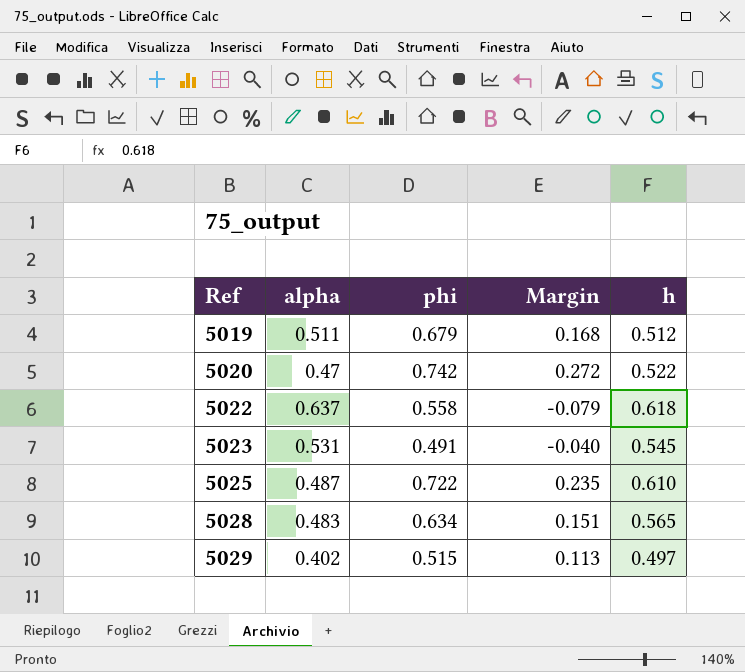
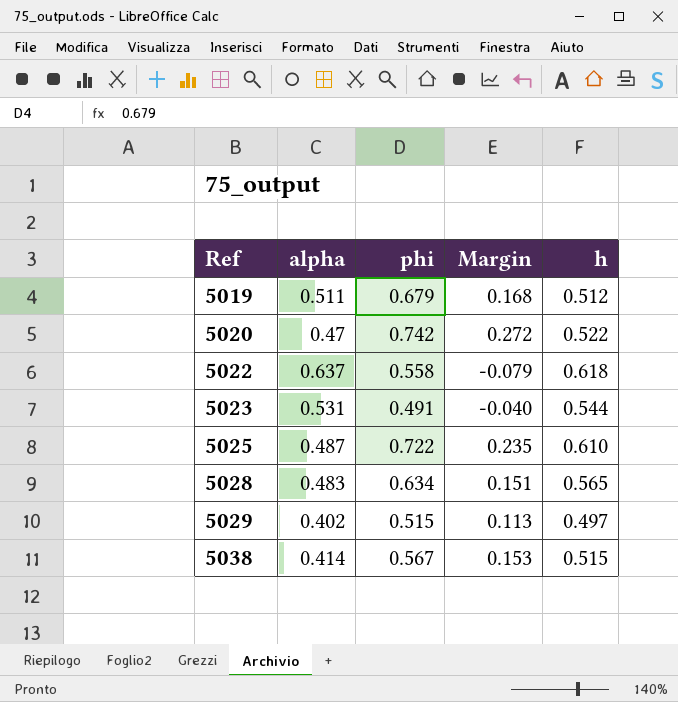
5023 | h: 0.545 -> 0.544
row 5038: none -> 0.414 | 0.567 | 0.153 | 0.515

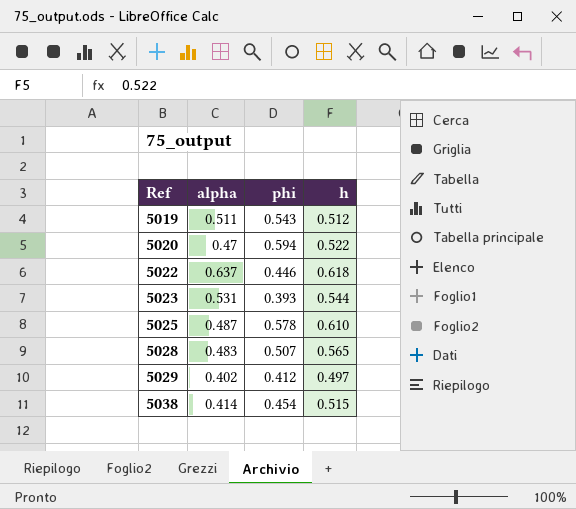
column Margin | formula: [phi] - [alpha] -> none
5019 | phi: 0.679 -> 0.543
5020 | phi: 0.742 -> 0.594
5022 | phi: 0.558 -> 0.446
5023 | phi: 0.491 -> 0.393
5025 | phi: 0.722 -> 0.578
5028 | phi: 0.634 -> 0.507
5029 | phi: 0.515 -> 0.412
5038 | phi: 0.567 -> 0.454

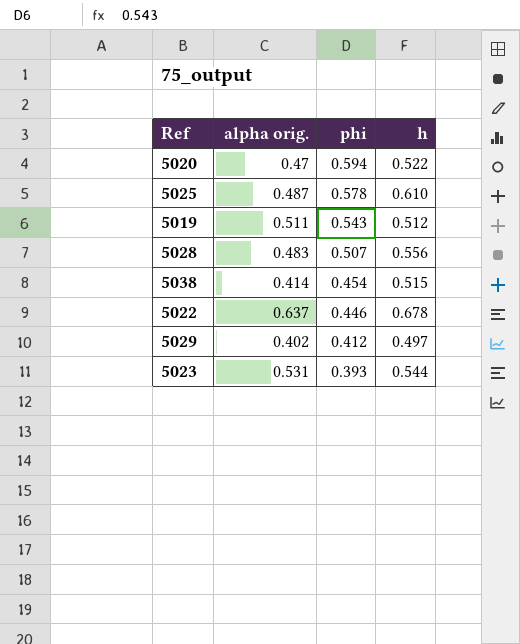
row order: Ref ascending -> phi descending
column name: alpha -> alpha orig.
5028 | h: 0.565 -> 0.556
5022 | h: 0.618 -> 0.678

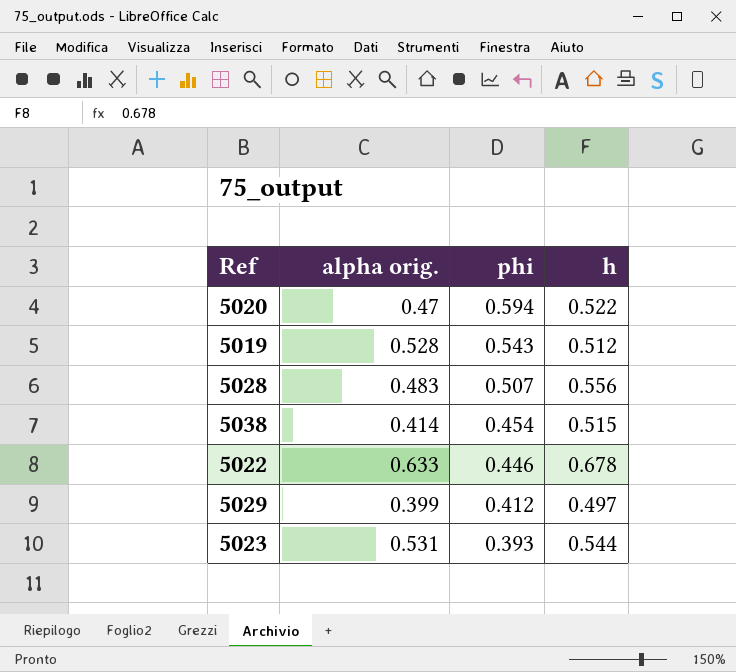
row 5025: 0.487 | 0.578 | 0.610 -> none
5019 | alpha orig.: 0.511 -> 0.528
5022 | alpha orig.: 0.637 -> 0.633
5029 | alpha orig.: 0.402 -> 0.399

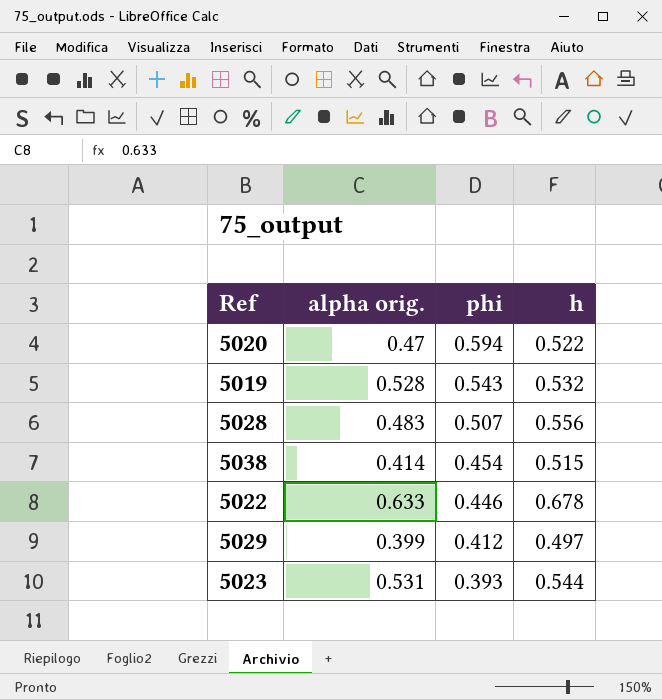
5019 | h: 0.512 -> 0.532

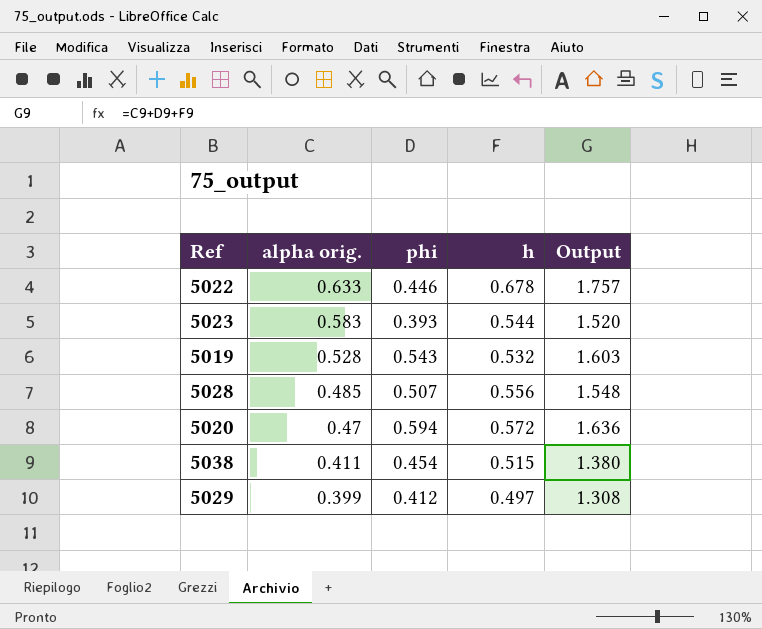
row order: phi descending -> alpha orig. descending
column Output | formula: none -> [alpha orig.] + [phi] + [h]
5023 | alpha orig.: 0.531 -> 0.583
5028 | alpha orig.: 0.483 -> 0.485
5020 | h: 0.522 -> 0.572
5038 | alpha orig.: 0.414 -> 0.411

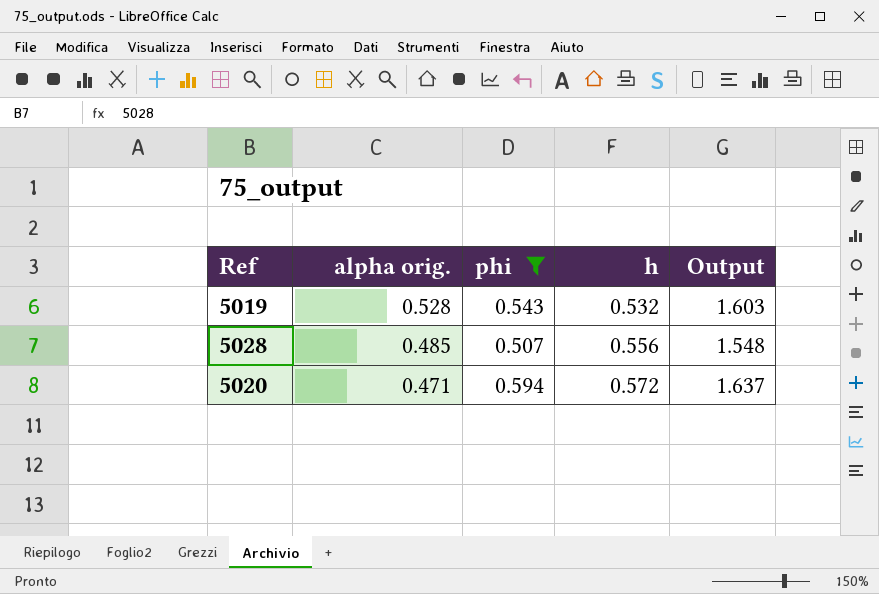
filter: none -> phi >= 0.507
5020 | alpha orig.: 0.47 -> 0.471
5020 | Output: 1.636 -> 1.637

